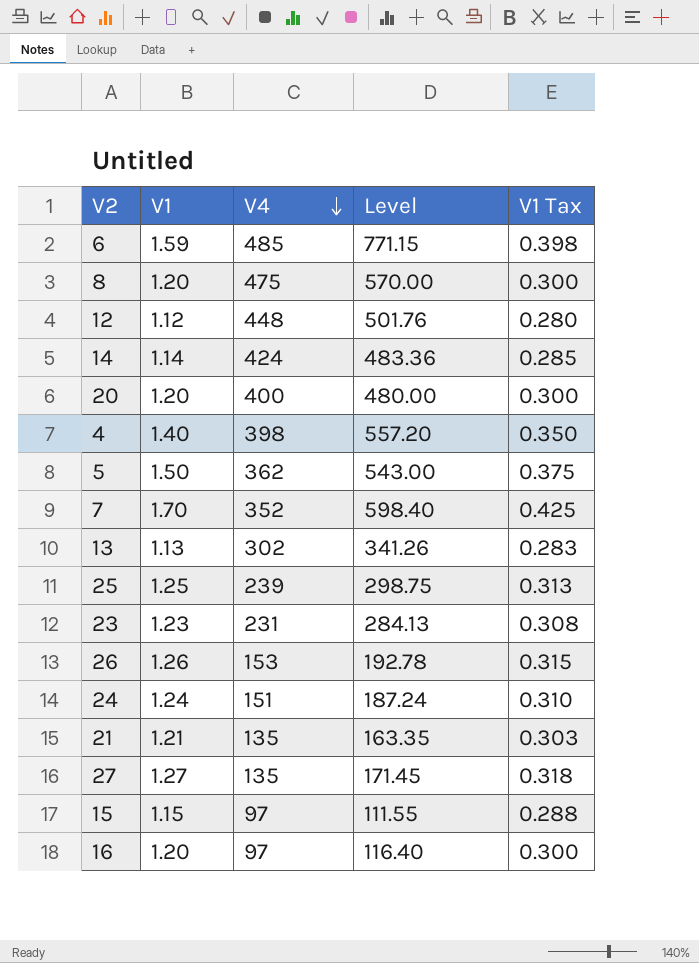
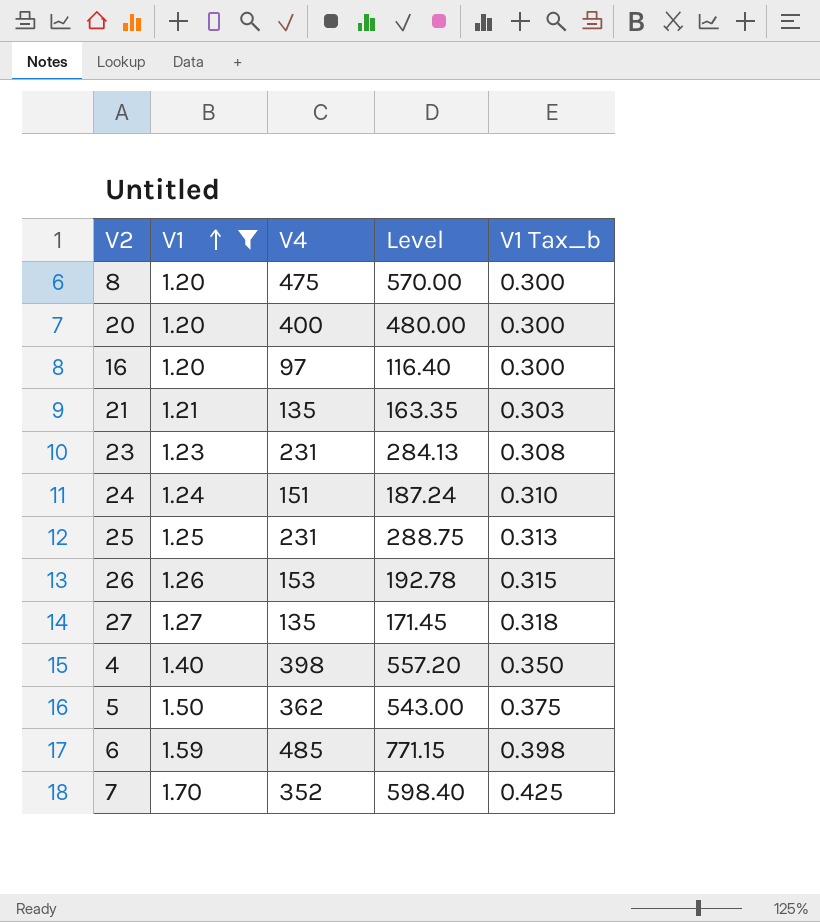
filter: none -> V1 >= 1.20
row order: V4 descending -> V1 ascending
column name: V1 Tax -> V1 Tax_b
25 | V4: 239 -> 231
25 | Level: 298.75 -> 288.75

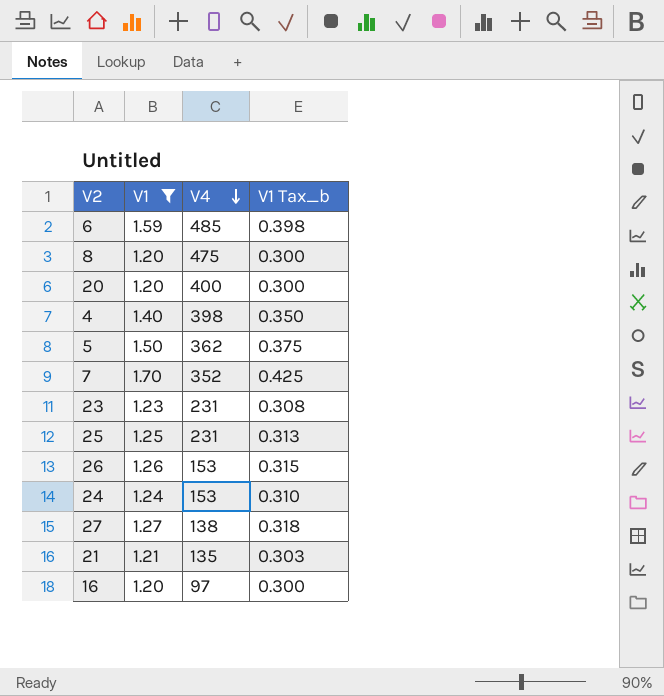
row order: V1 ascending -> V4 descending
column Level | formula: [V1] * [V4] -> none
24 | V4: 151 -> 153
27 | V4: 135 -> 138

